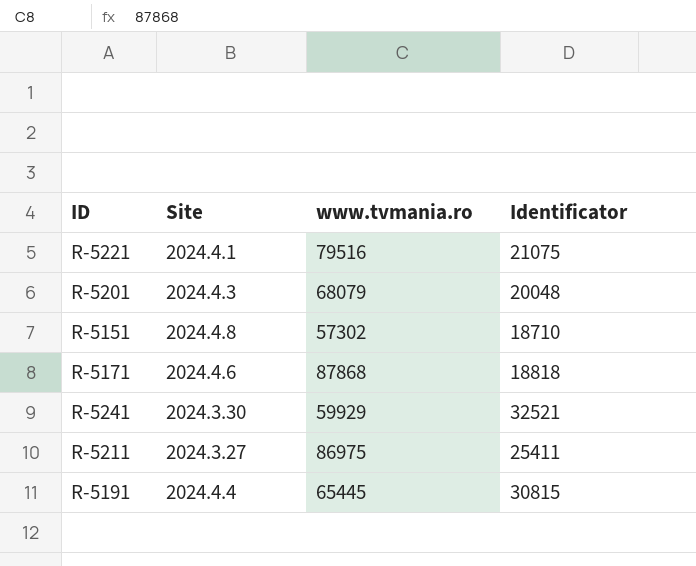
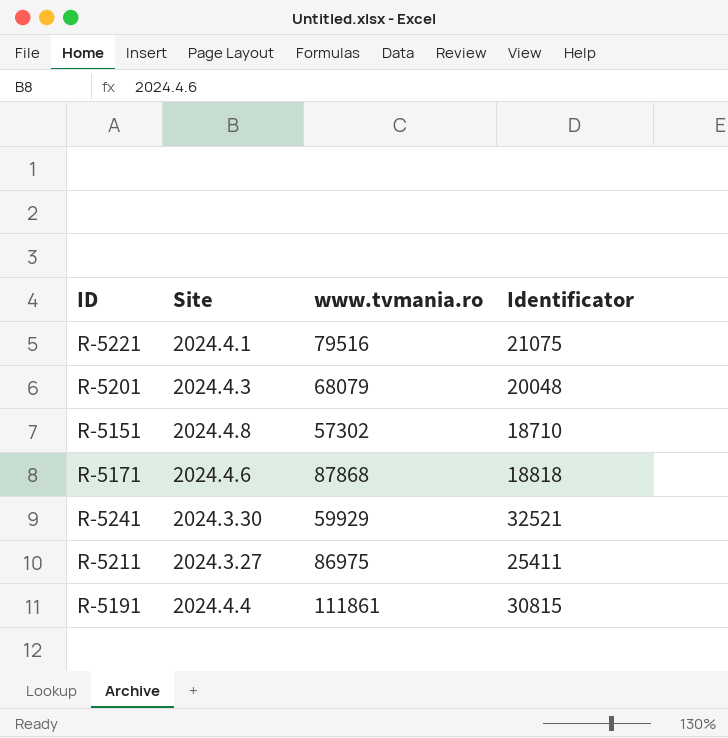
R-5191 | www.tvmania.ro: 65445 -> 111861

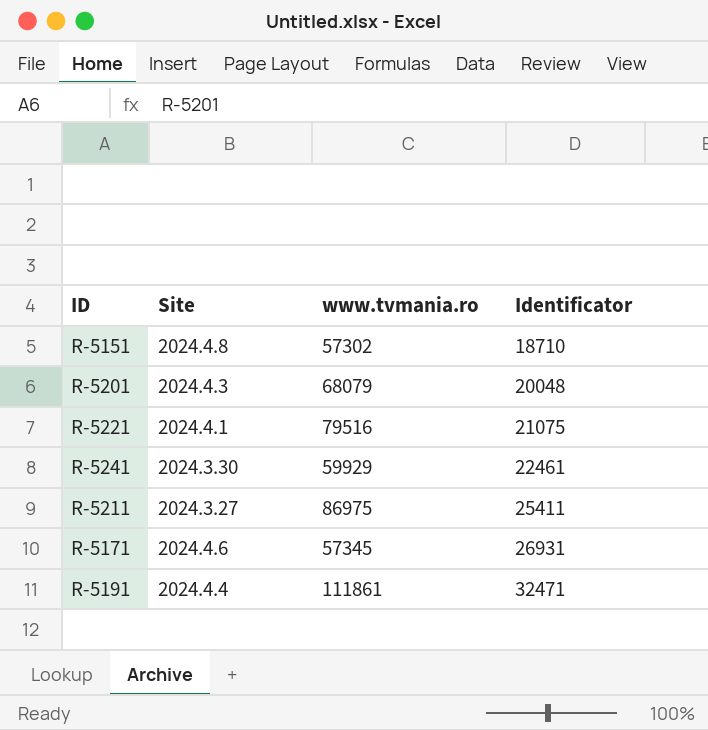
row order: none -> Identificator ascending
R-5241 | Identificator: 32521 -> 22461
R-5171 | www.tvmania.ro: 87868 -> 57345
R-5171 | Identificator: 18818 -> 26931
R-5191 | Identificator: 30815 -> 32471

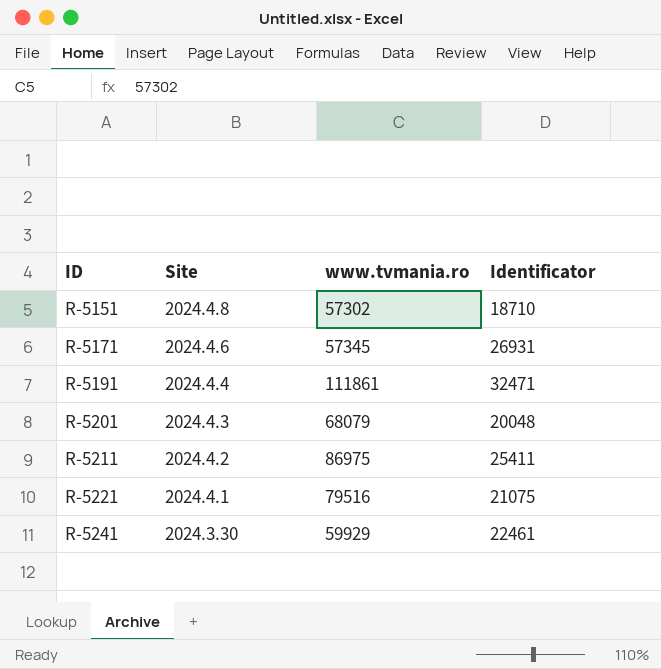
row order: Identificator ascending -> ID ascending
R-5211 | Site: 2024.3.27 -> 2024.4.2

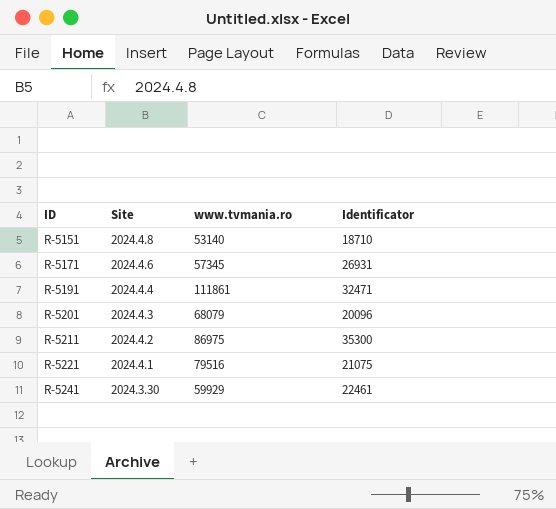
R-5151 | www.tvmania.ro: 57302 -> 53140
R-5201 | Identificator: 20048 -> 20096
R-5211 | Identificator: 25411 -> 35300

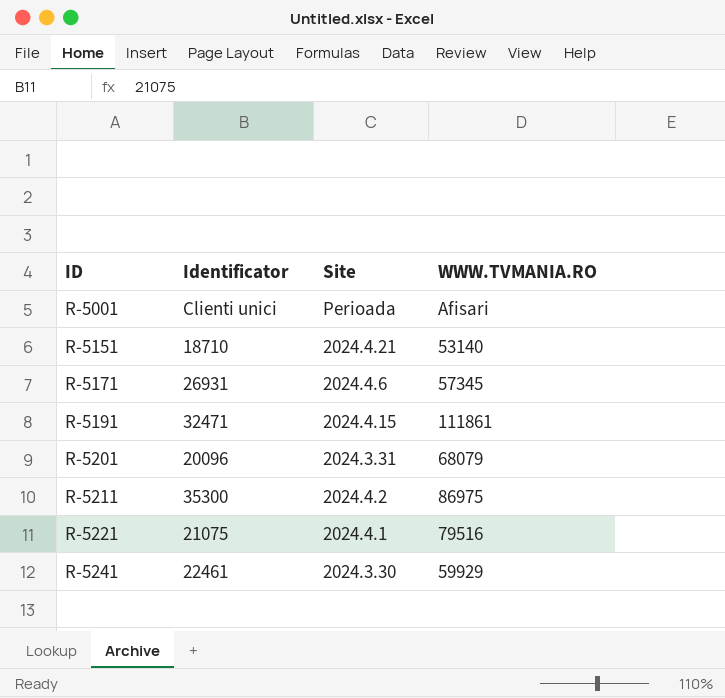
column Identificator | position: 4 -> 2
column name: www.tvmania.ro -> WWW.TVMANIA.RO
row R-5001: none -> Clienti unici | Perioada | Afisari
R-5151 | Site: 2024.4.8 -> 2024.4.21
R-5191 | Site: 2024.4.4 -> 2024.4.15
R-5201 | Site: 2024.4.3 -> 2024.3.31

